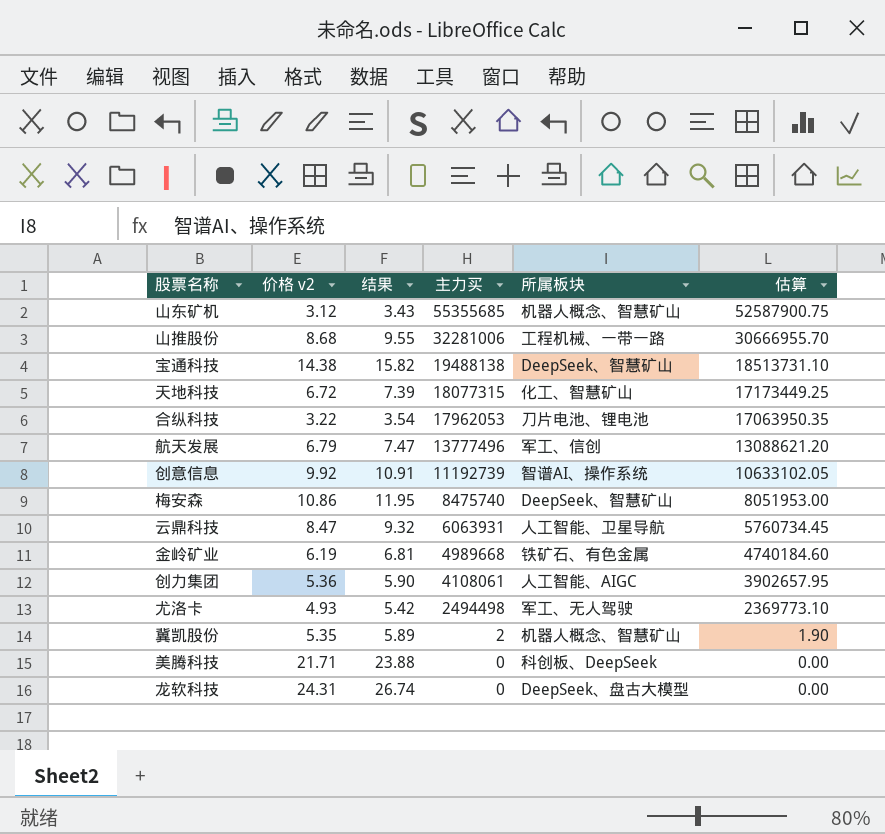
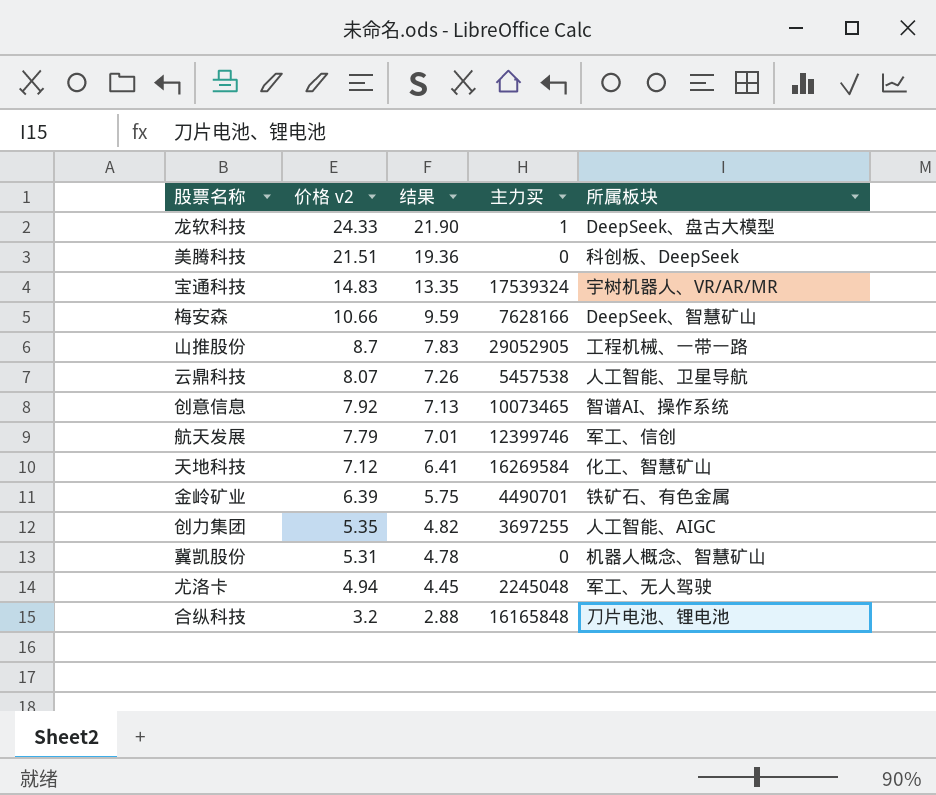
row order: 主力买 descending -> 价格 v2 descending
column 估算 | formula: [主力买] * 0.95 -> none
column 结果 | formula: [价格 v2] * 1.1 -> [价格 v2] * 0.9
row 山东矿机: 3.12 | 3.43 | 55355685 | 机器人概念、智慧矿山 | 52587900.75 -> none
龙软科技 | 价格 v2: 24.31 -> 24.33
龙软科技 | 主力买: 0 -> 1
美腾科技 | 价格 v2: 21.71 -> 21.51
宝通科技 | 价格 v2: 14.38 -> 14.83
宝通科技 | 主力买: 19488138 -> 17539324
宝通科技 | 所属板块: DeepSeek、智慧矿山 -> 宇树机器人、VR/AR/MR
梅安森 | 价格 v2: 10.86 -> 10.66
梅安森 | 主力买: 8475740 -> 7628166
山推股份 | 价格 v2: 8.68 -> 8.7
山推股份 | 主力买: 32281006 -> 29052905
云鼎科技 | 价格 v2: 8.47 -> 8.07
云鼎科技 | 主力买: 6063931 -> 5457538
创意信息 | 价格 v2: 9.92 -> 7.92
创意信息 | 主力买: 11192739 -> 10073465
航天发展 | 价格 v2: 6.79 -> 7.79
航天发展 | 主力买: 13777496 -> 12399746
天地科技 | 价格 v2: 6.72 -> 7.12
天地科技 | 主力买: 18077315 -> 16269584
金岭矿业 | 价格 v2: 6.19 -> 6.39
金岭矿业 | 主力买: 4989668 -> 4490701
创力集团 | 价格 v2: 5.36 -> 5.35
创力集团 | 主力买: 4108061 -> 3697255
冀凯股份 | 价格 v2: 5.35 -> 5.31
冀凯股份 | 主力买: 2 -> 0
尤洛卡 | 价格 v2: 4.93 -> 4.94
尤洛卡 | 主力买: 2494498 -> 2245048
合纵科技 | 价格 v2: 3.22 -> 3.2
合纵科技 | 主力买: 17962053 -> 16165848

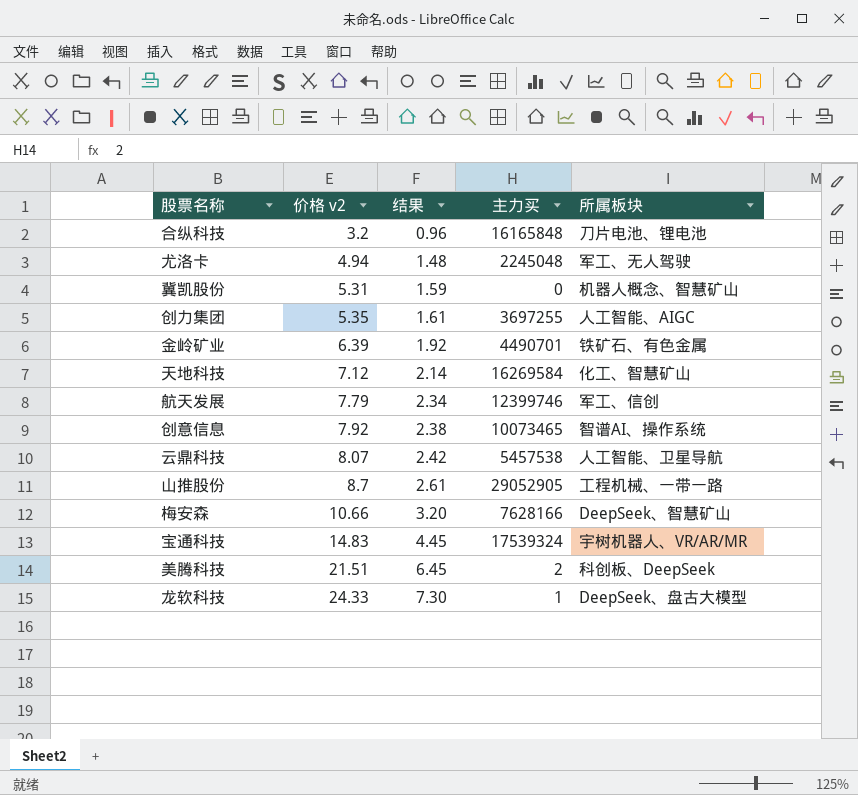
row order: 价格 v2 descending -> 价格 v2 ascending
column 结果 | formula: [价格 v2] * 0.9 -> [价格 v2] * 0.3
美腾科技 | 主力买: 0 -> 2

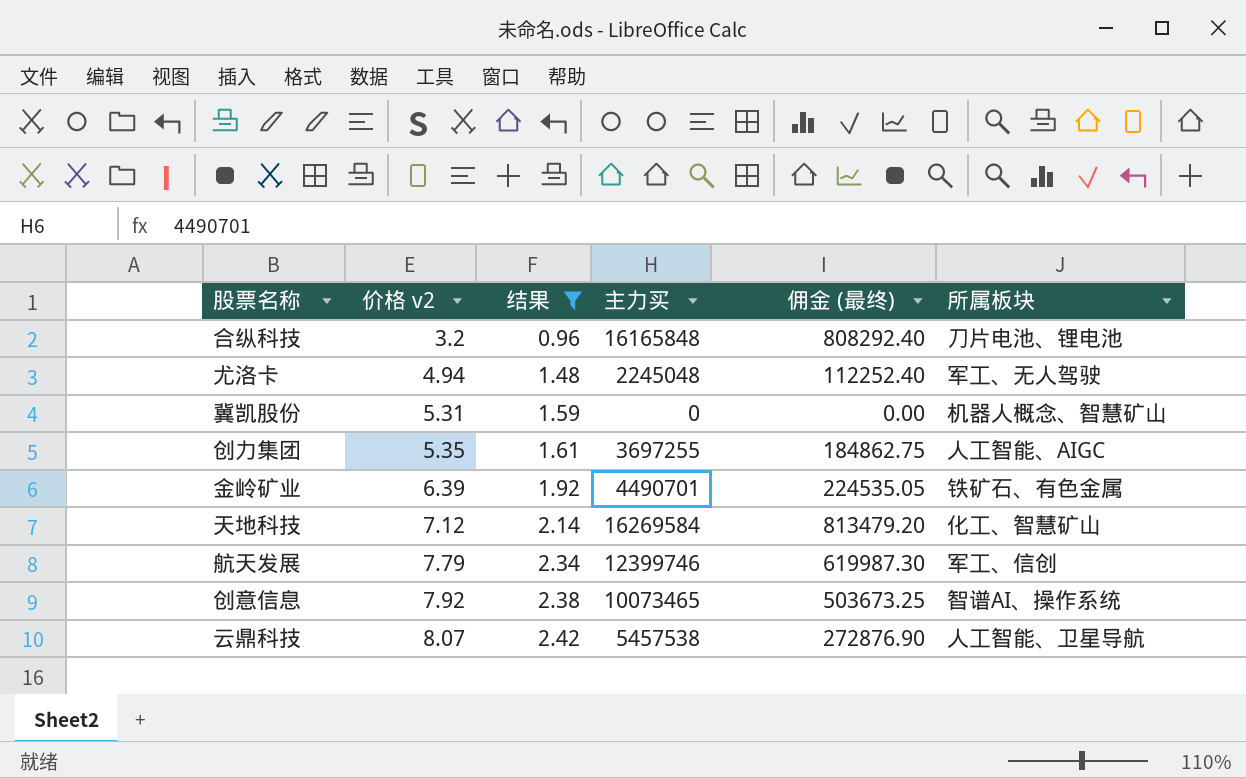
filter: none -> 结果 <= 2.42
column 佣金 (最终) | formula: none -> [主力买] * 0.05

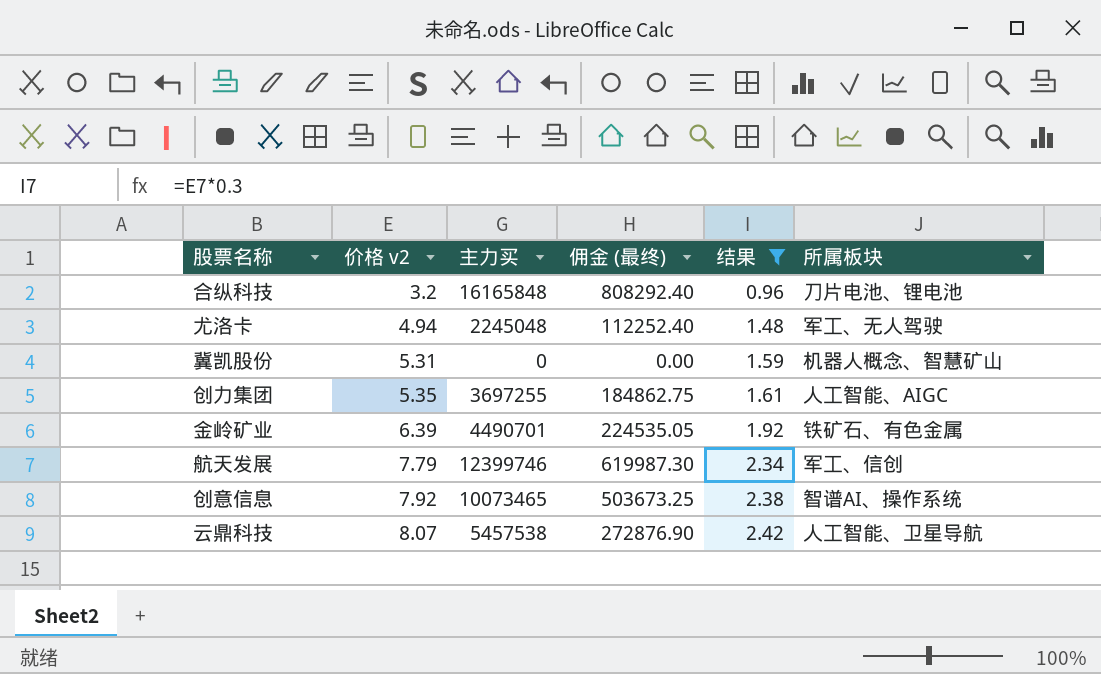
column 结果 | position: 3 -> 5
row 天地科技: 7.12 | 2.14 | 16269584 | 813479.20 | 化工、智慧矿山 -> none

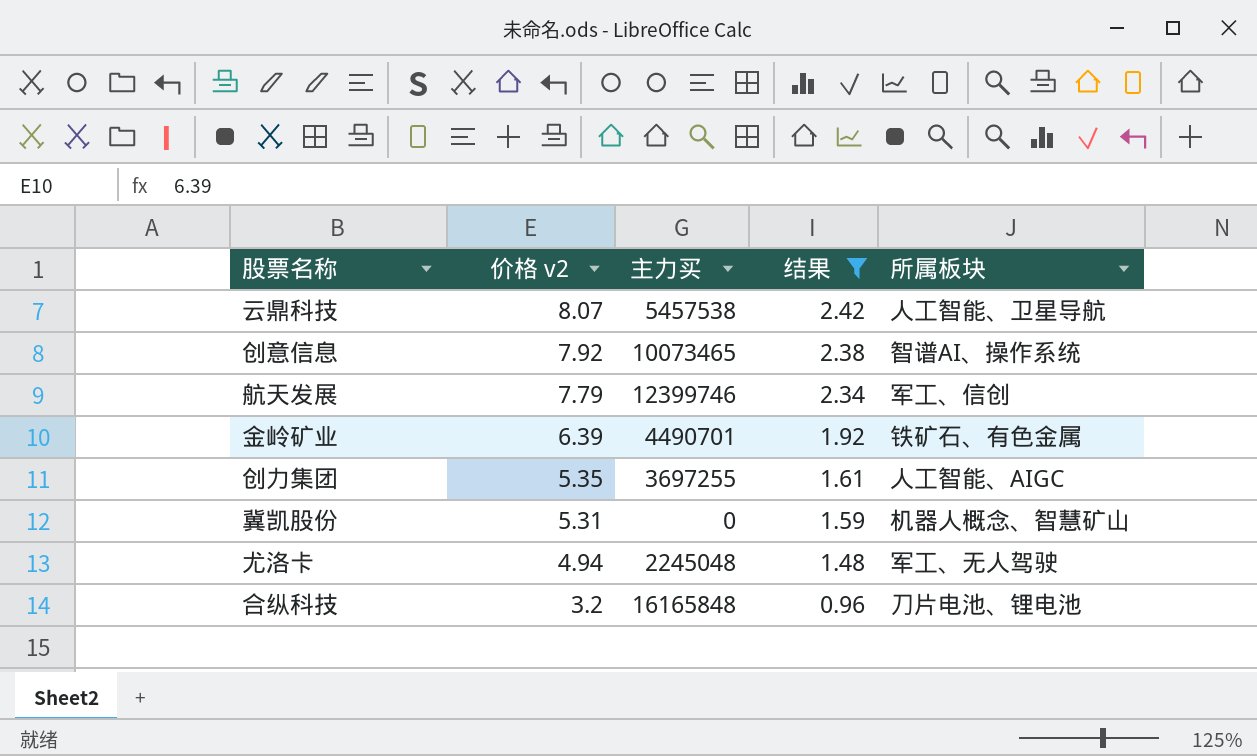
row order: 价格 v2 ascending -> 价格 v2 descending
column 佣金 (最终) | formula: [主力买] * 0.05 -> none

